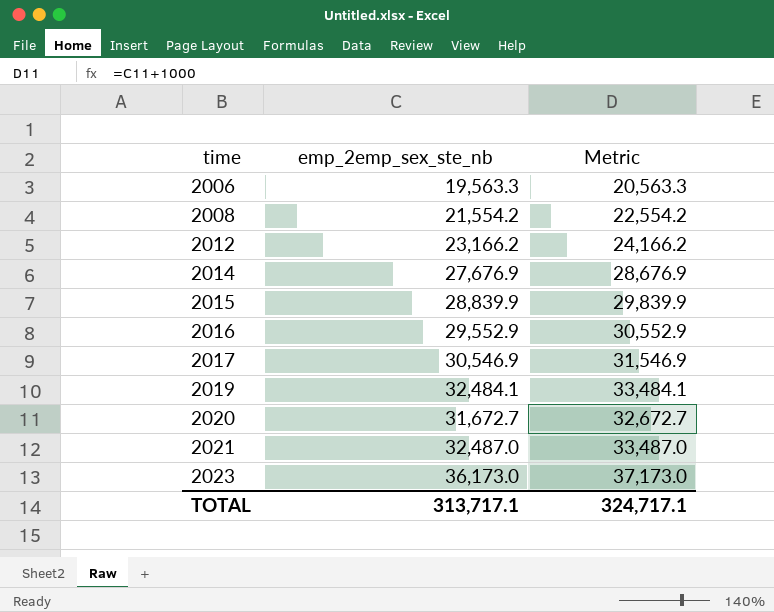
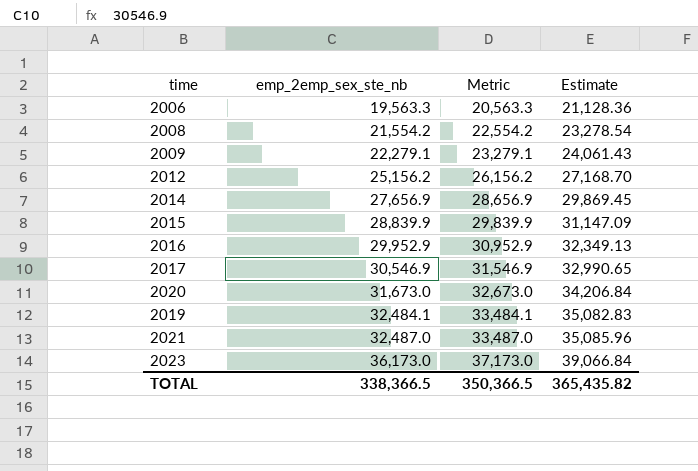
row order: time ascending -> emp_2emp_sex_ste_nb ascending
column Estimate | formula: none -> [emp_2emp_sex_ste_nb] * 1.08
row 2009: none -> 22,279.1 | 23,279.1 | 24,061.43
2012 | emp_2emp_sex_ste_nb: 23,166.2 -> 25,156.2
2012 | Metric: 24,166.2 -> 26,156.2
2014 | emp_2emp_sex_ste_nb: 27,676.9 -> 27,656.9
2014 | Metric: 28,676.9 -> 28,656.9
2016 | emp_2emp_sex_ste_nb: 29,552.9 -> 29,952.9
2016 | Metric: 30,552.9 -> 30,952.9
2020 | emp_2emp_sex_ste_nb: 31,672.7 -> 31,673.0
2020 | Metric: 32,672.7 -> 32,673.0
TOTAL | emp_2emp_sex_ste_nb: 313,717.1 -> 338,366.5
TOTAL | Metric: 324,717.1 -> 350,366.5

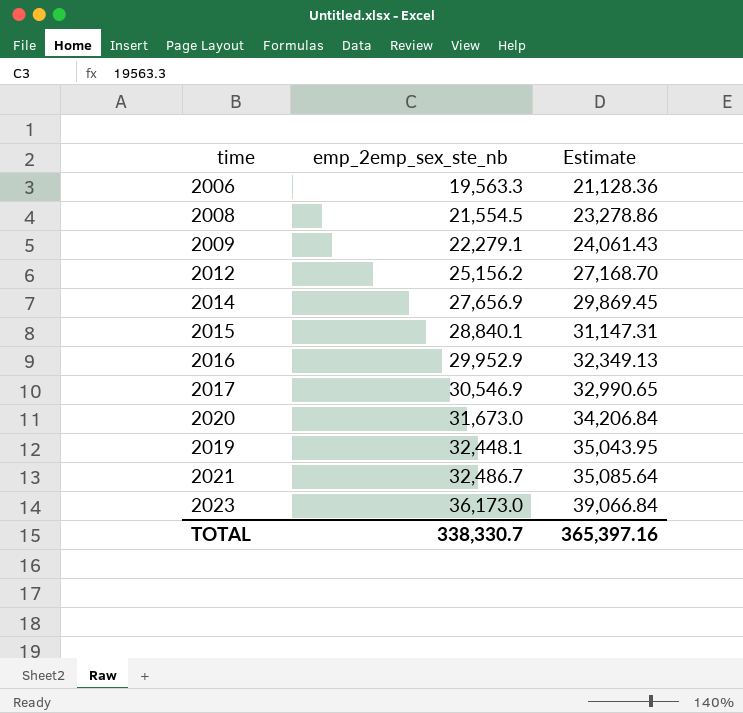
column Metric | formula: [emp_2emp_sex_ste_nb] + 1000 -> none
2008 | emp_2emp_sex_ste_nb: 21,554.2 -> 21,554.5
2008 | Estimate: 23,278.54 -> 23,278.86
2015 | emp_2emp_sex_ste_nb: 28,839.9 -> 28,840.1
2015 | Estimate: 31,147.09 -> 31,147.31
2019 | emp_2emp_sex_ste_nb: 32,484.1 -> 32,448.1
2019 | Estimate: 35,082.83 -> 35,043.95
2021 | emp_2emp_sex_ste_nb: 32,487.0 -> 32,486.7
2021 | Estimate: 35,085.96 -> 35,085.64
TOTAL | emp_2emp_sex_ste_nb: 338,366.5 -> 338,330.7
TOTAL | Estimate: 365,435.82 -> 365,397.16

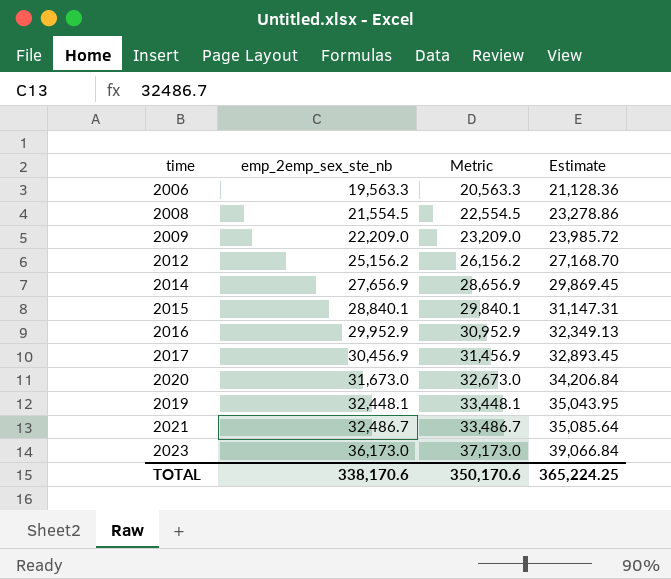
column Metric | formula: none -> [emp_2emp_sex_ste_nb] + 1000
2009 | emp_2emp_sex_ste_nb: 22,279.1 -> 22,209.0
2009 | Estimate: 24,061.43 -> 23,985.72
2017 | emp_2emp_sex_ste_nb: 30,546.9 -> 30,456.9
2017 | Estimate: 32,990.65 -> 32,893.45
TOTAL | emp_2emp_sex_ste_nb: 338,330.7 -> 338,170.6
TOTAL | Estimate: 365,397.16 -> 365,224.25

